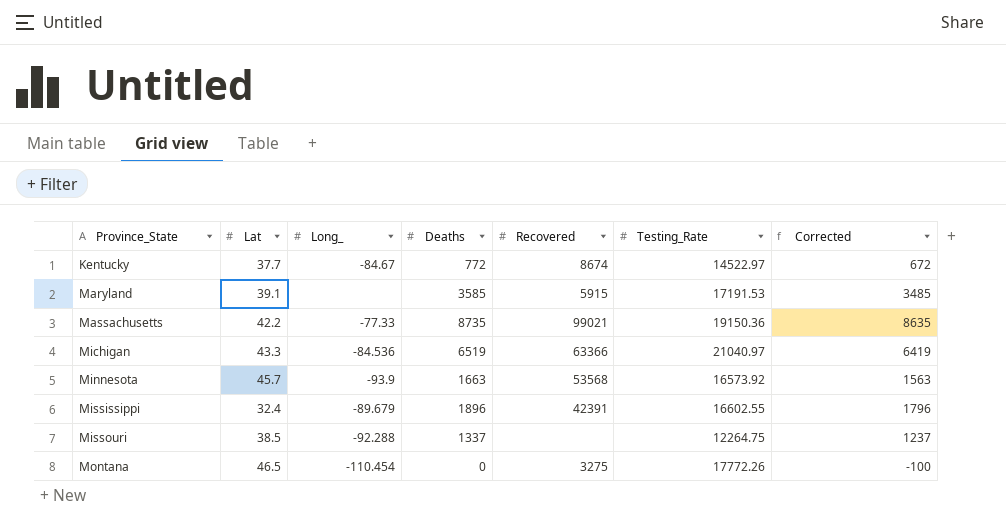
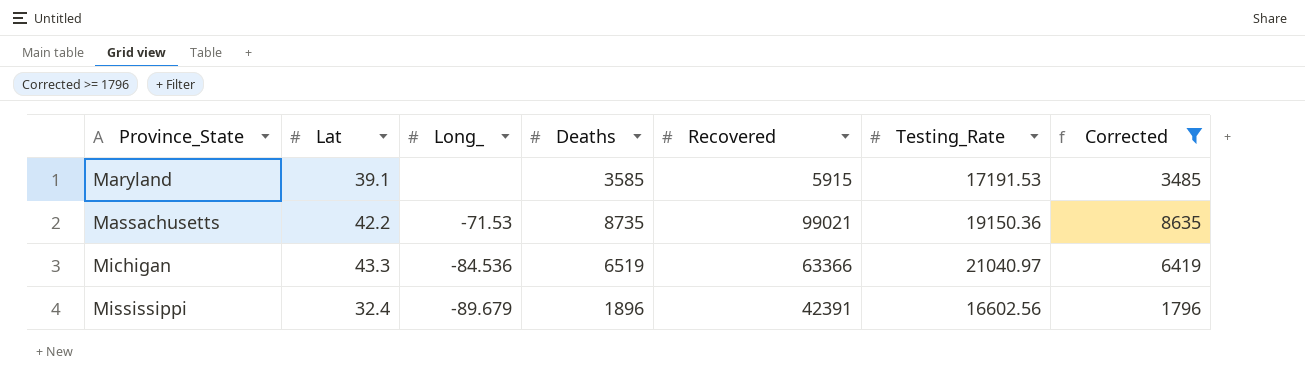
filter: none -> Corrected >= 1796
Massachusetts | Long_: -77.33 -> -71.53
Mississippi | Testing_Rate: 16602.55 -> 16602.56

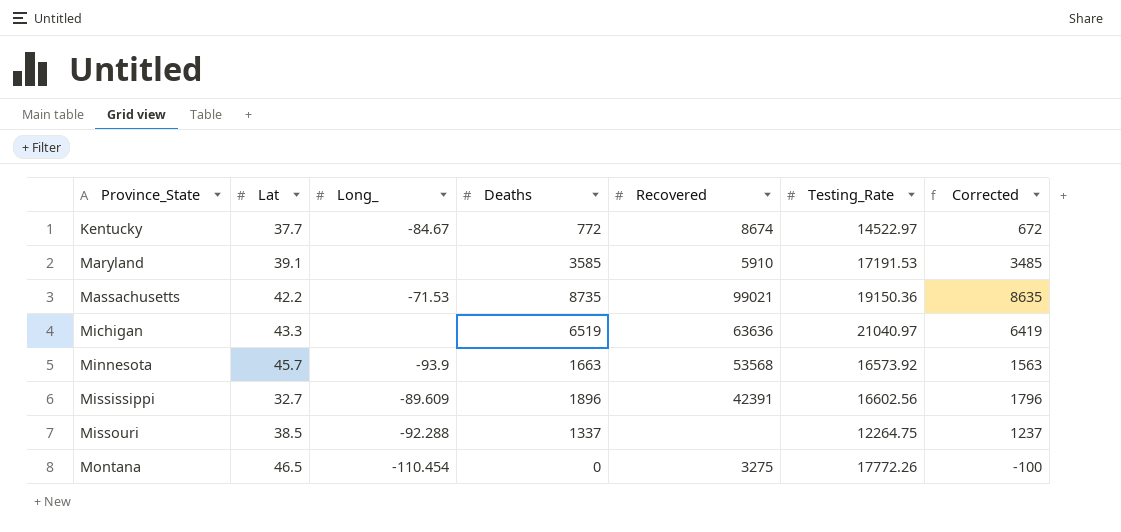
filter: Corrected >= 1796 -> none
Maryland | Recovered: 5915 -> 5910
Michigan | Long_: -84.536 -> none
Michigan | Recovered: 63366 -> 63636
Mississippi | Lat: 32.4 -> 32.7
Mississippi | Long_: -89.679 -> -89.609

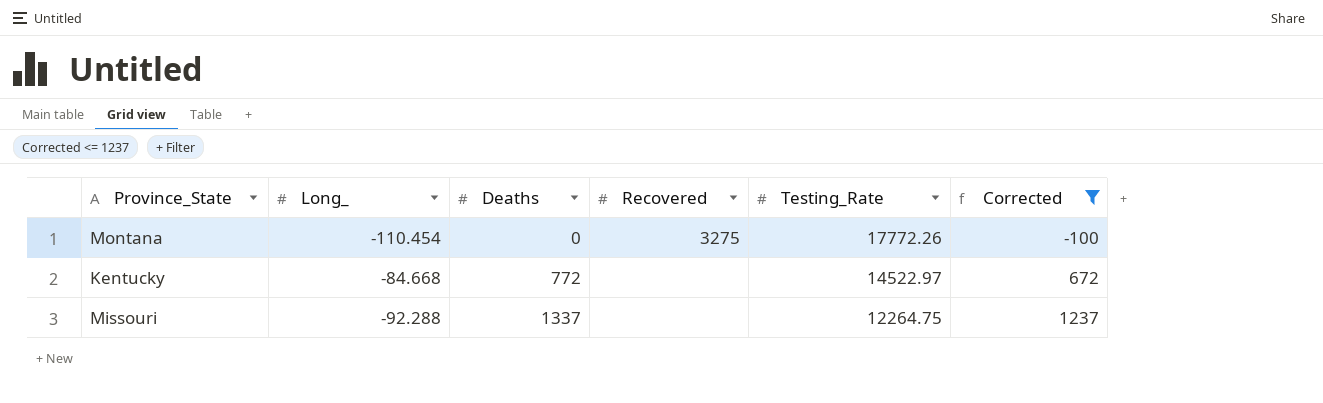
filter: none -> Corrected <= 1237
row order: Province_State ascending -> Deaths ascending
column Lat | position: 2 -> none
Kentucky | Long_: -84.67 -> -84.668
Kentucky | Recovered: 8674 -> none

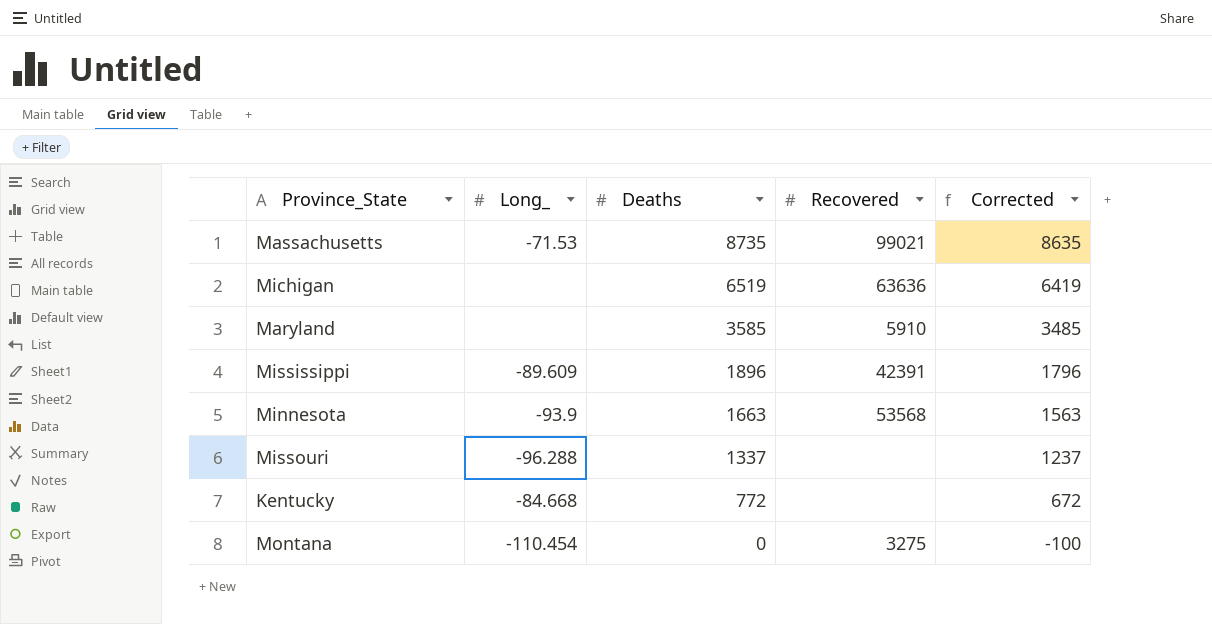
filter: Corrected <= 1237 -> none
row order: Deaths ascending -> Deaths descending
column Testing_Rate | position: 5 -> none
Missouri | Long_: -92.288 -> -96.288

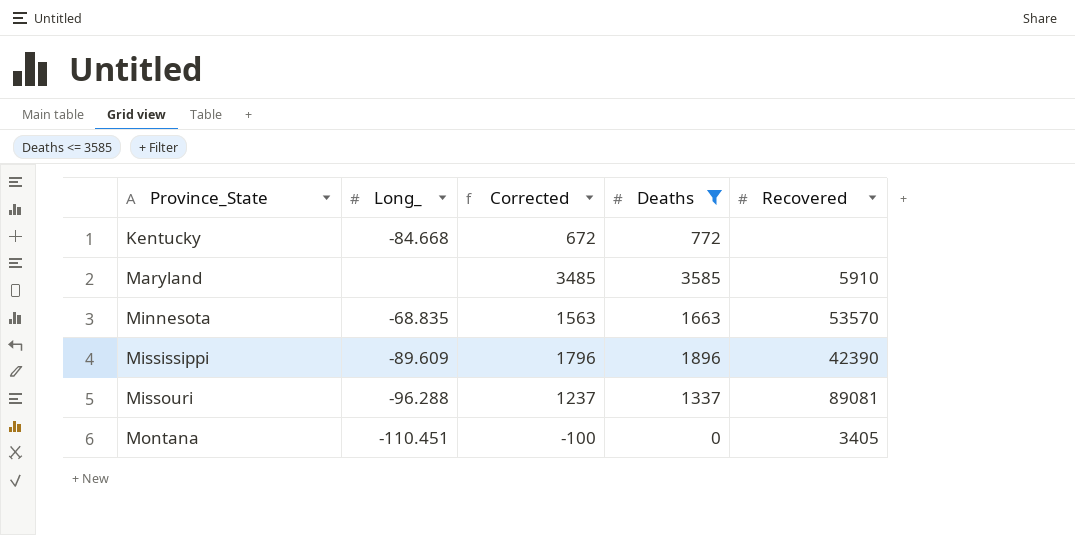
filter: none -> Deaths <= 3585
row order: Deaths descending -> Province_State ascending
column Corrected | position: 5 -> 3
Minnesota | Long_: -93.9 -> -68.835
Minnesota | Recovered: 53568 -> 53570
Mississippi | Recovered: 42391 -> 42390
Missouri | Recovered: none -> 89081
Montana | Long_: -110.454 -> -110.451
Montana | Recovered: 3275 -> 3405

